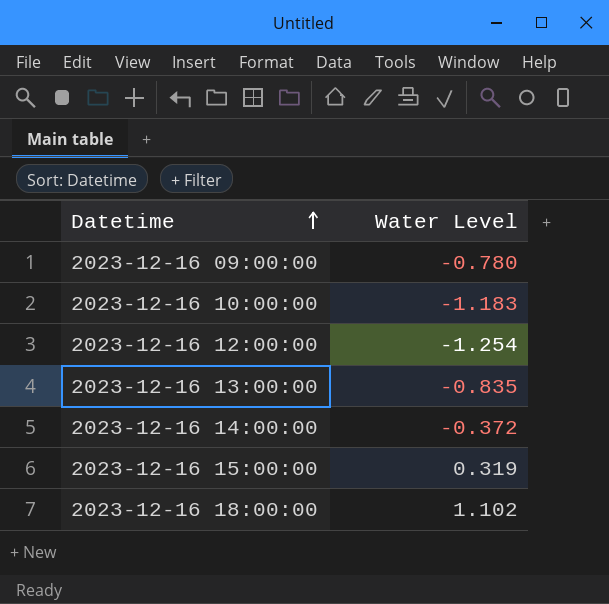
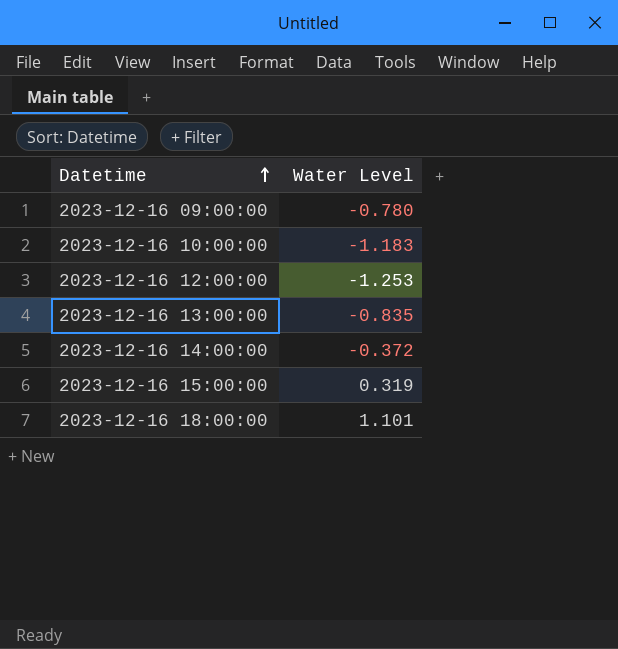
2023-12-16 12:00:00 | Water Level: -1.254 -> -1.253
2023-12-16 18:00:00 | Water Level: 1.102 -> 1.101

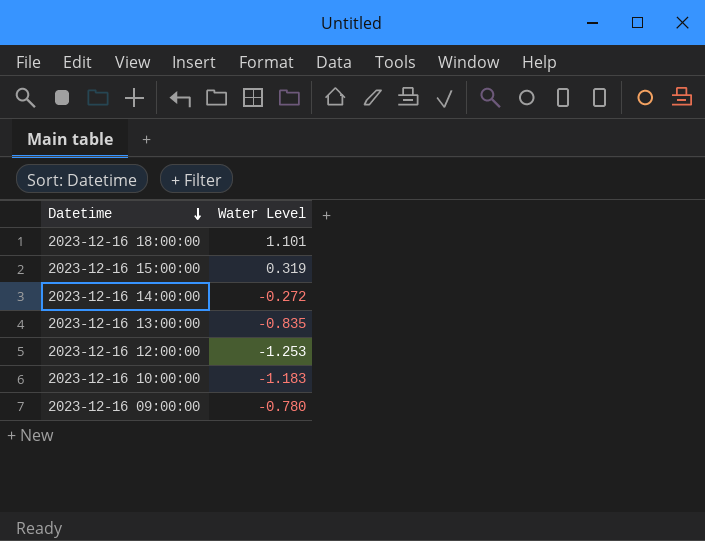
row order: Datetime ascending -> Datetime descending
2023-12-16 14:00:00 | Water Level: -0.372 -> -0.272

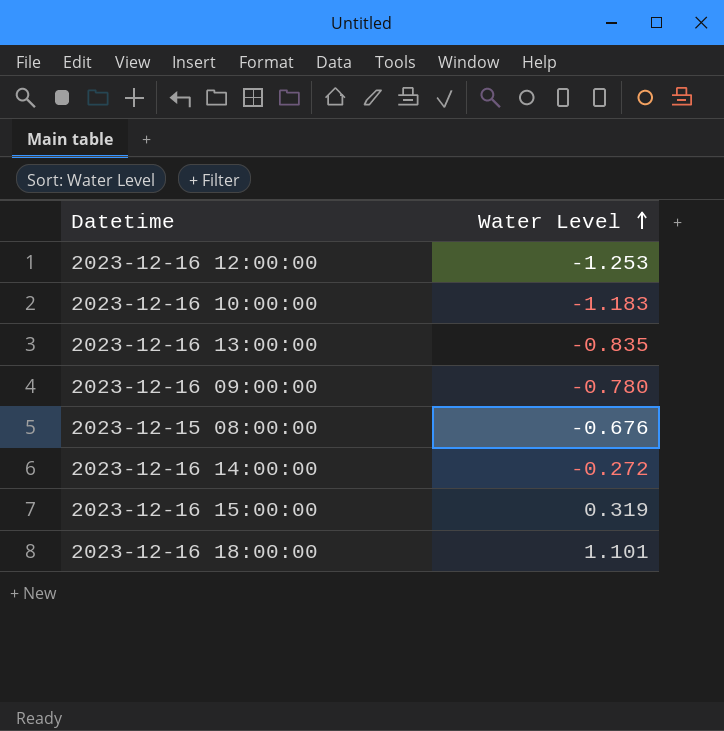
row order: Datetime descending -> Water Level ascending
row 2023-12-15 08:00:00: none -> -0.676

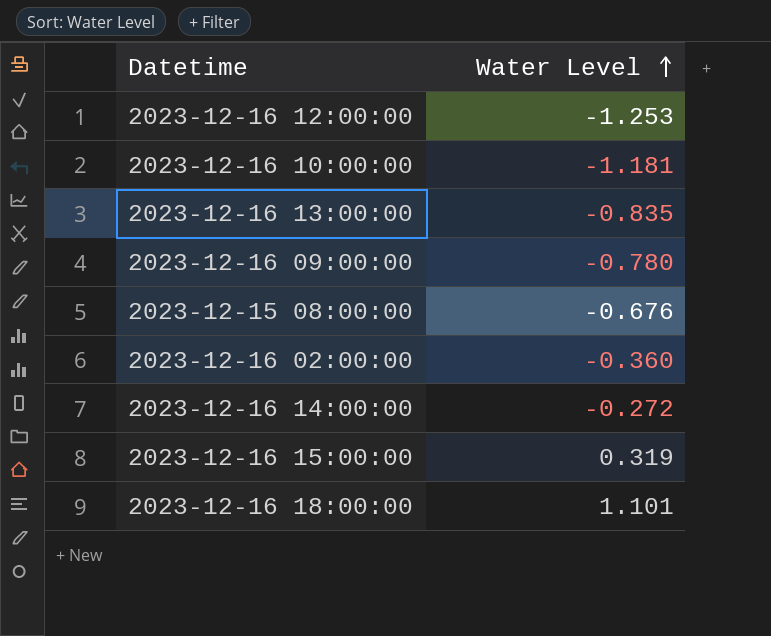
2023-12-16 10:00:00 | Water Level: -1.183 -> -1.181
row 2023-12-16 02:00:00: none -> -0.360

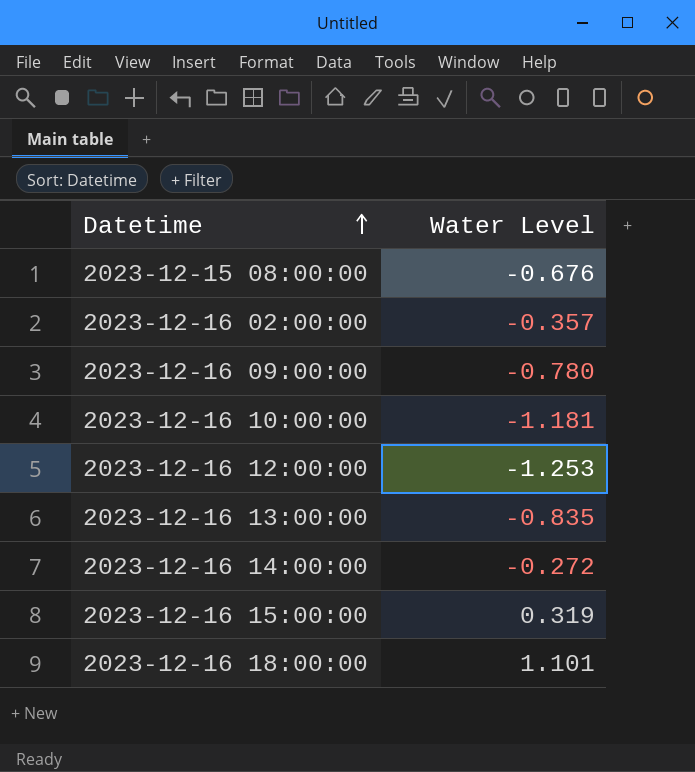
row order: Water Level ascending -> Datetime ascending
2023-12-16 02:00:00 | Water Level: -0.360 -> -0.357

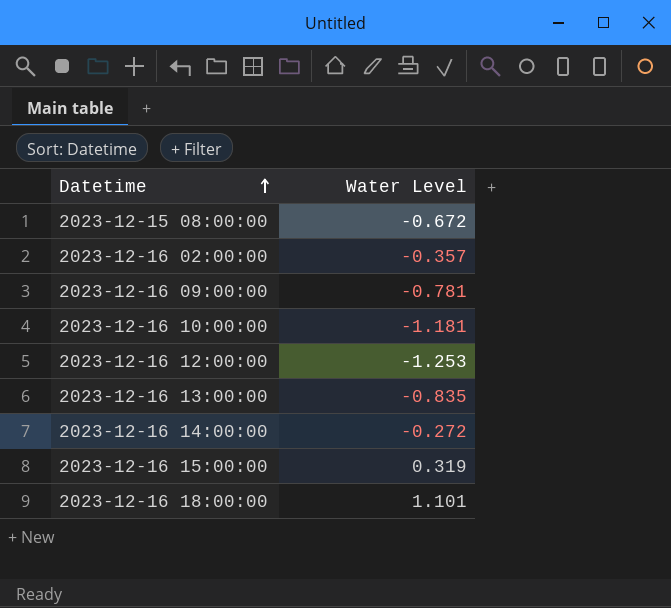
2023-12-15 08:00:00 | Water Level: -0.676 -> -0.672
2023-12-16 09:00:00 | Water Level: -0.780 -> -0.781

